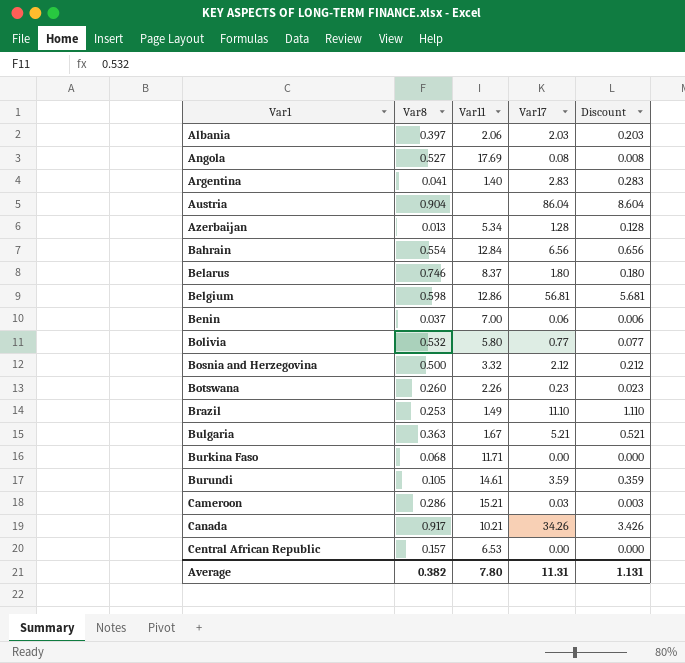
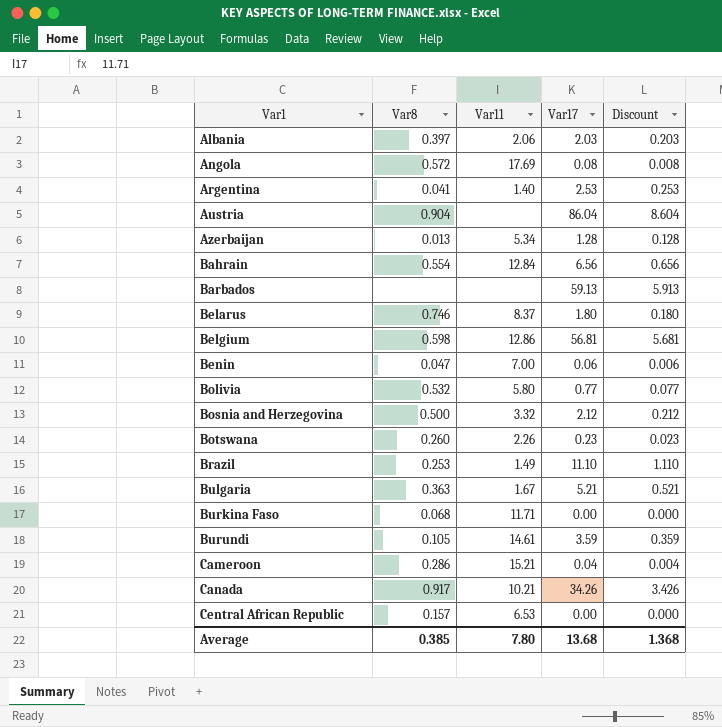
Angola | Var8: 0.527 -> 0.572
Argentina | Var17: 2.83 -> 2.53
Argentina | Discount: 0.283 -> 0.253
row Barbados: none -> none | none | 59.13 | 5.913
Benin | Var8: 0.037 -> 0.047
Cameroon | Var17: 0.03 -> 0.04
Cameroon | Discount: 0.003 -> 0.004
Average | Var8: 0.382 -> 0.385
Average | Var17: 11.31 -> 13.68
Average | Discount: 1.131 -> 1.368

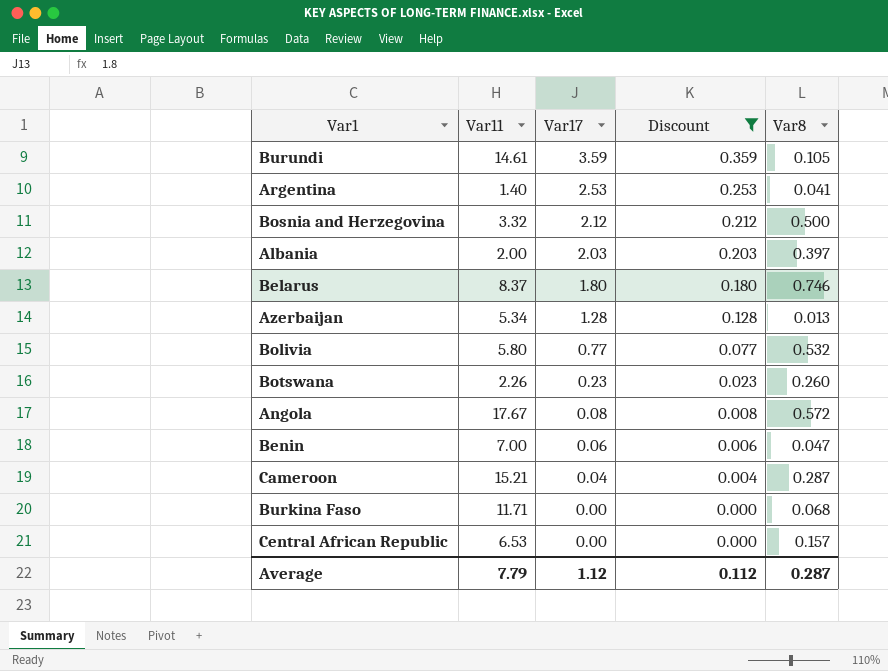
filter: none -> Discount <= 0.359
row order: Var1 ascending -> Var17 descending
column Var8 | position: 2 -> 5
Albania | Var11: 2.06 -> 2.00
Angola | Var11: 17.69 -> 17.67
Cameroon | Var8: 0.286 -> 0.287
Average | Var11: 7.80 -> 7.79
Average | Var17: 13.68 -> 1.12
Average | Discount: 1.368 -> 0.112
Average | Var8: 0.385 -> 0.287

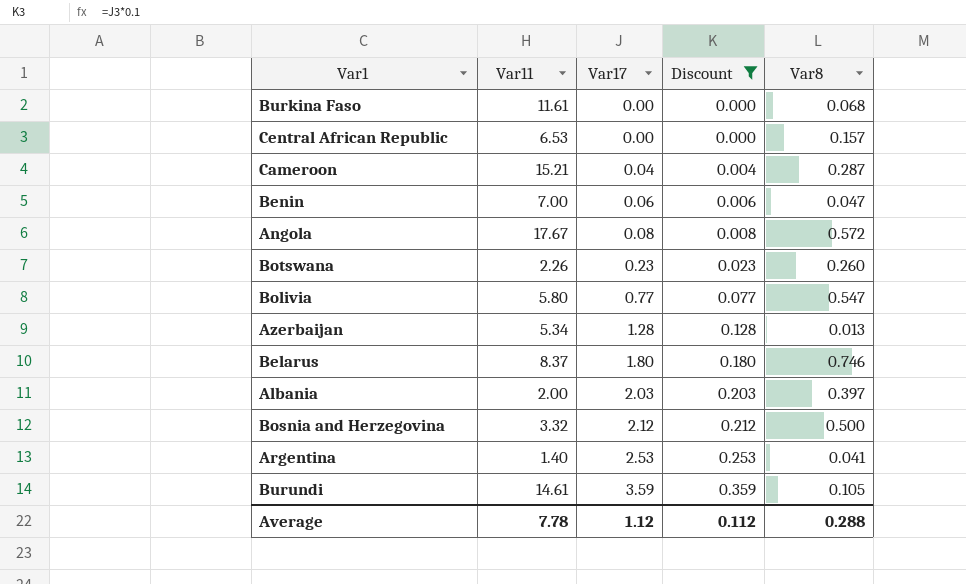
row order: Var17 descending -> Var17 ascending
Burkina Faso | Var11: 11.71 -> 11.61
Bolivia | Var8: 0.532 -> 0.547
Average | Var11: 7.79 -> 7.78
Average | Var8: 0.287 -> 0.288

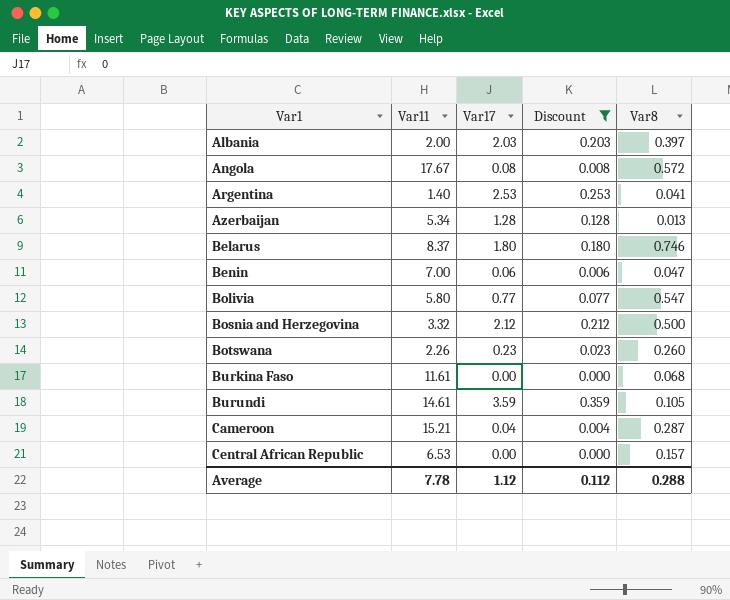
row order: Var17 ascending -> Var1 ascending

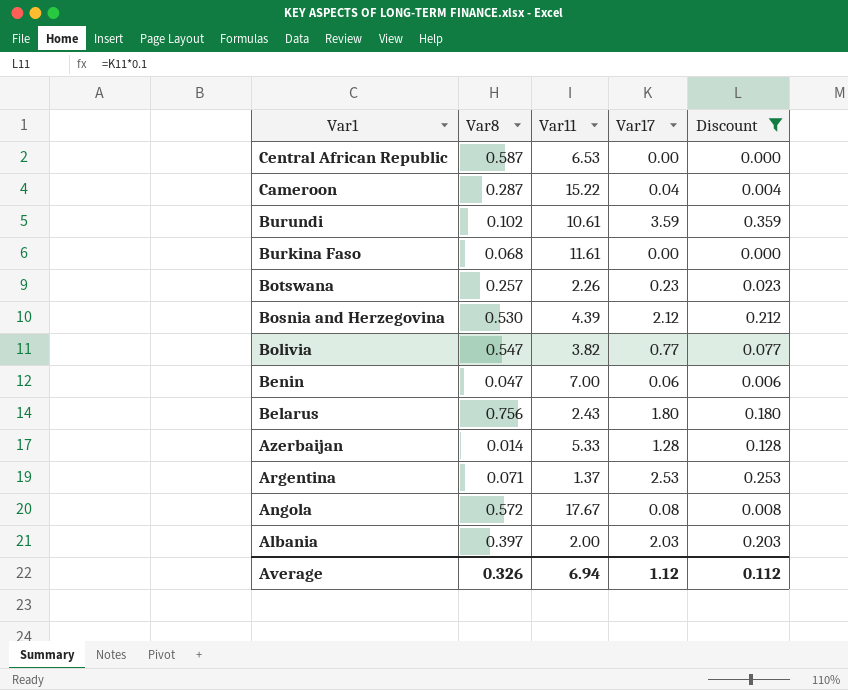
row order: Var1 ascending -> Var1 descending
column Var8 | position: 5 -> 2
Central African Republic | Var8: 0.157 -> 0.587
Cameroon | Var11: 15.21 -> 15.22
Burundi | Var8: 0.105 -> 0.102
Burundi | Var11: 14.61 -> 10.61
Botswana | Var8: 0.260 -> 0.257
Bosnia and Herzegovina | Var8: 0.500 -> 0.530
Bosnia and Herzegovina | Var11: 3.32 -> 4.39
Bolivia | Var11: 5.80 -> 3.82
Belarus | Var8: 0.746 -> 0.756
Belarus | Var11: 8.37 -> 2.43
Azerbaijan | Var8: 0.013 -> 0.014
Azerbaijan | Var11: 5.34 -> 5.33
Argentina | Var8: 0.041 -> 0.071
Argentina | Var11: 1.40 -> 1.37
Average | Var8: 0.288 -> 0.326
Average | Var11: 7.78 -> 6.94

